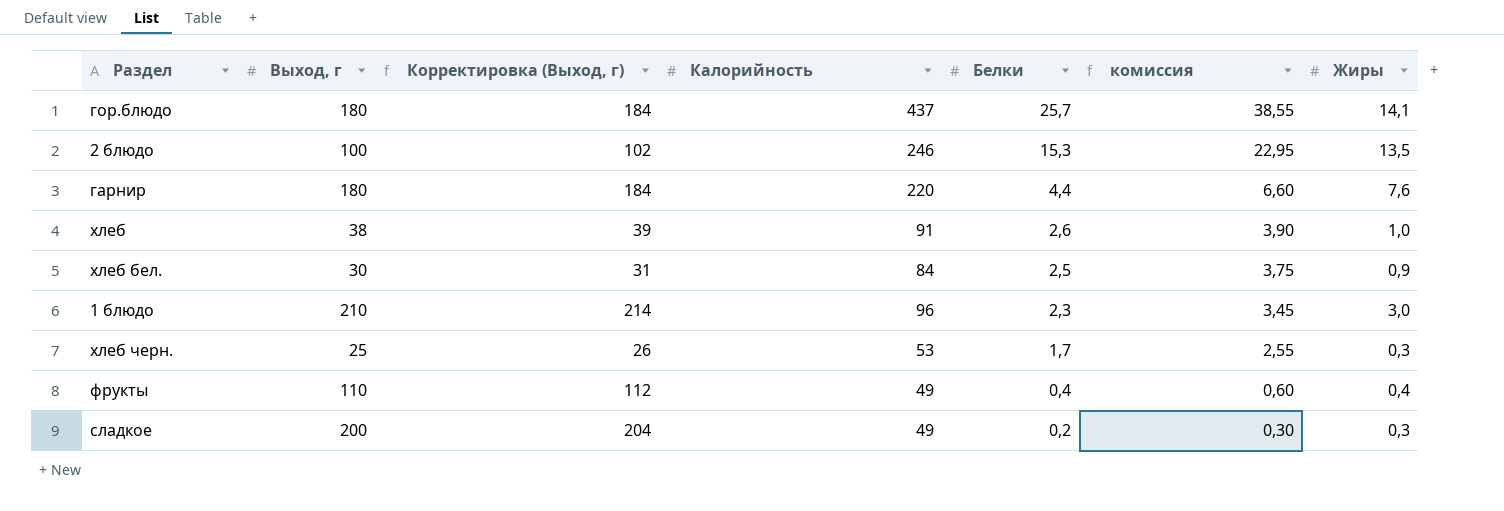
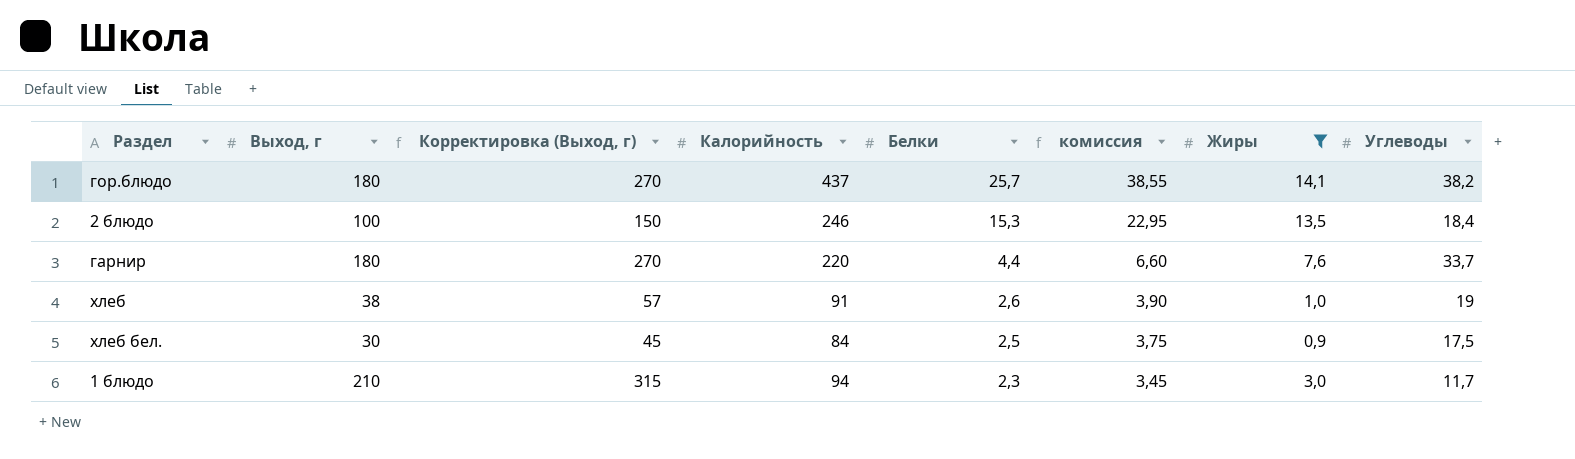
filter: none -> Жиры >= 0,9
column Корректировка (Выход, г) | formula: [Выход, г] * 1,02 -> [Выход, г] * 1,5
column Углеводы | position: none -> 8
1 блюдо | Калорийность: 96 -> 94

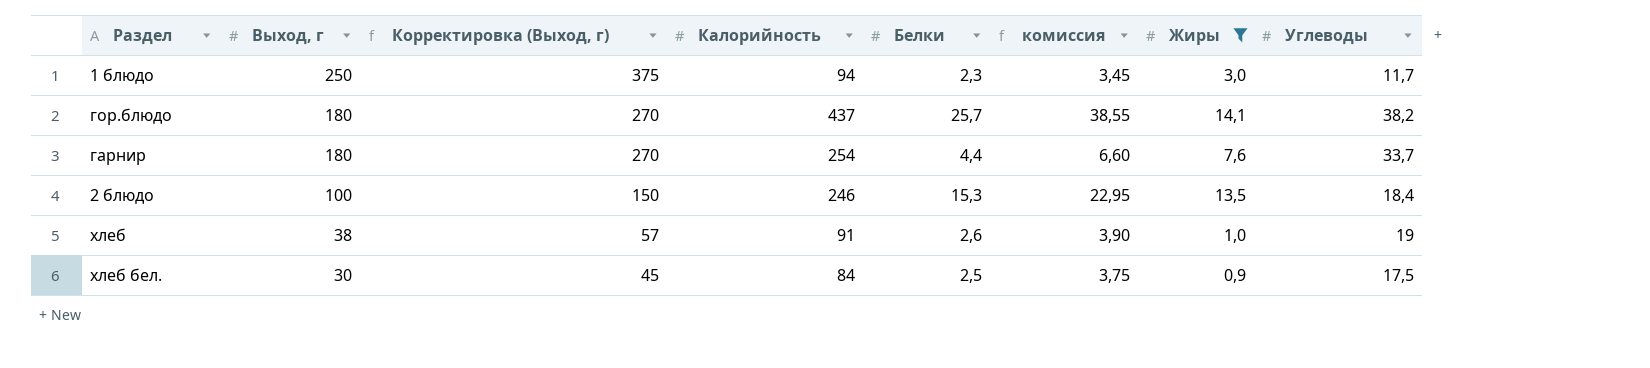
row order: Белки descending -> Выход, г descending
1 блюдо | Выход, г: 210 -> 250
1 блюдо | Корректировка (Выход, г): 315 -> 375
гарнир | Калорийность: 220 -> 254

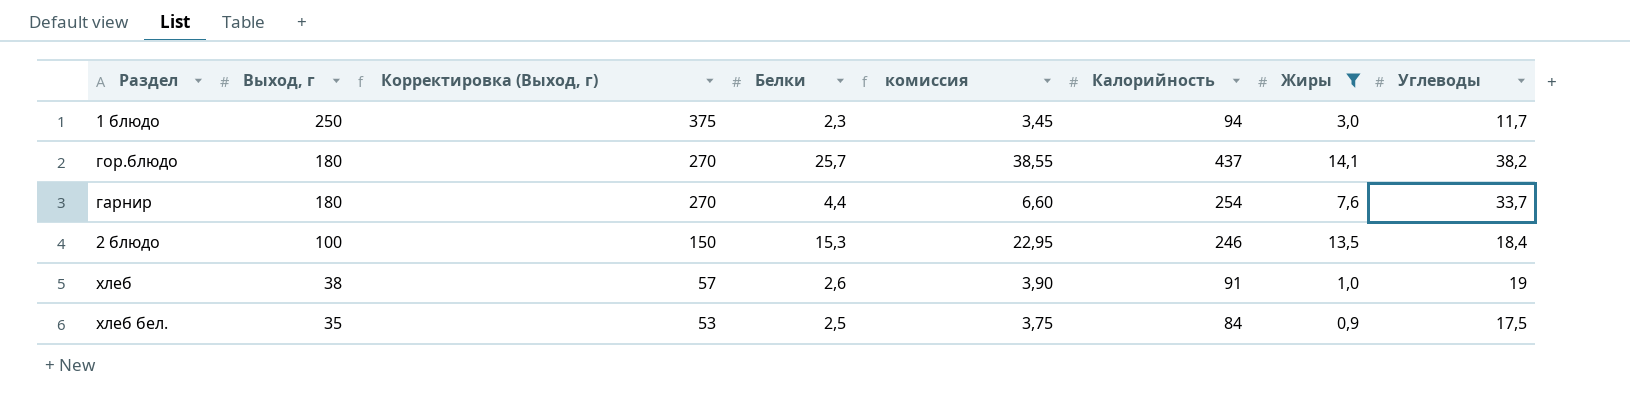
column Калорийность | position: 4 -> 6
хлеб бел. | Выход, г: 30 -> 35
хлеб бел. | Корректировка (Выход, г): 45 -> 53

